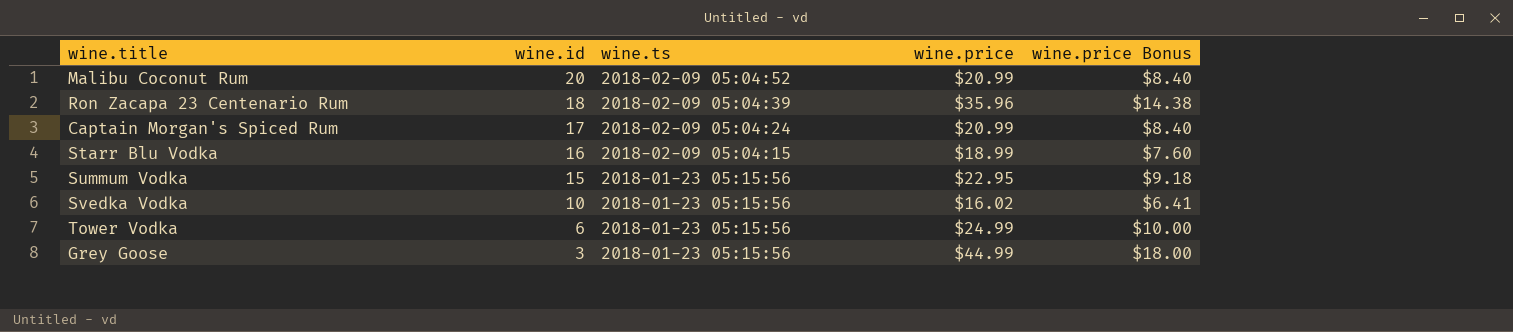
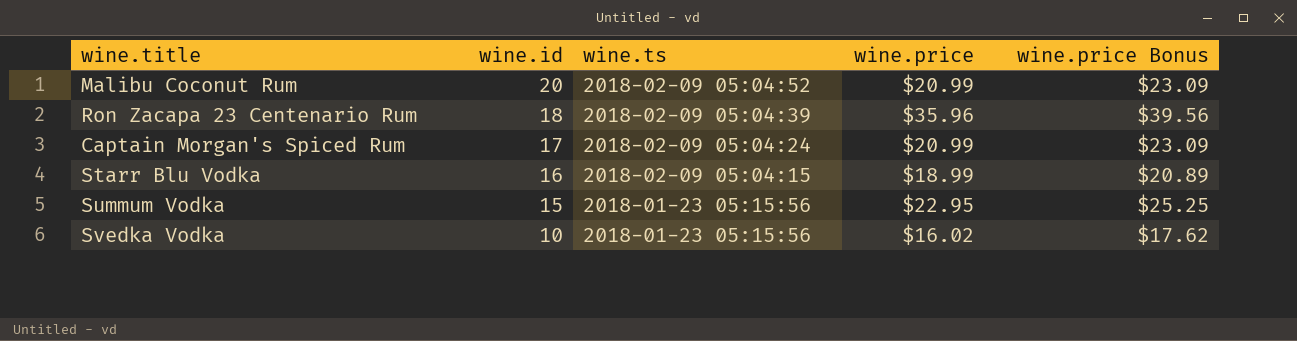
column wine.price Bonus | formula: [wine.price] * 0.4 -> [wine.price] * 1.1
row Tower Vodka: 6 | 2018-01-23 05:15:56 | $24.99 | $10.00 -> none
row Grey Goose: 3 | 2018-01-23 05:15:56 | $44.99 | $18.00 -> none

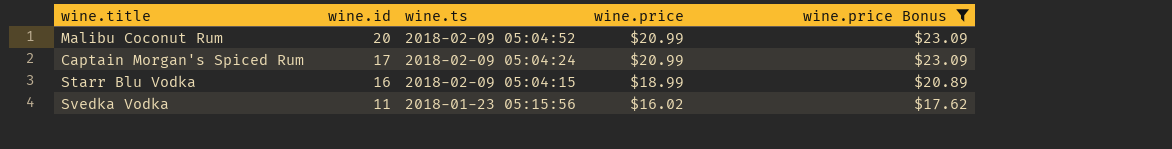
filter: none -> wine.price Bonus <= $23.09
Svedka Vodka | wine.id: 10 -> 11

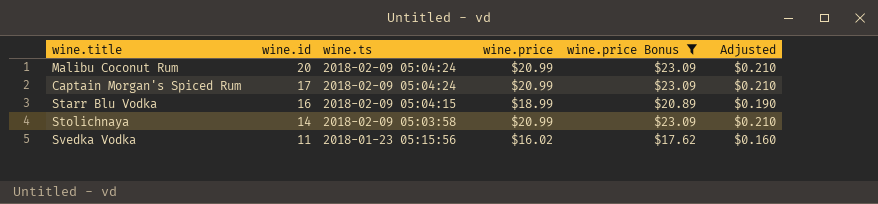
column Adjusted | formula: none -> [wine.price] * 0.01
Malibu Coconut Rum | wine.ts: 2018-02-09 05:04:52 -> 2018-02-09 05:04:24
row Stolichnaya: none -> 14 | 2018-02-09 05:03:58 | $20.99 | $23.09 | $0.210

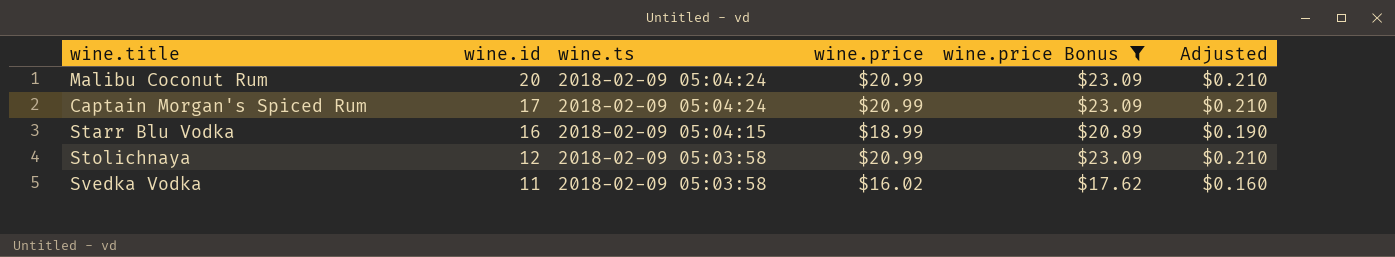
Stolichnaya | wine.id: 14 -> 12
Svedka Vodka | wine.ts: 2018-01-23 05:15:56 -> 2018-02-09 05:03:58

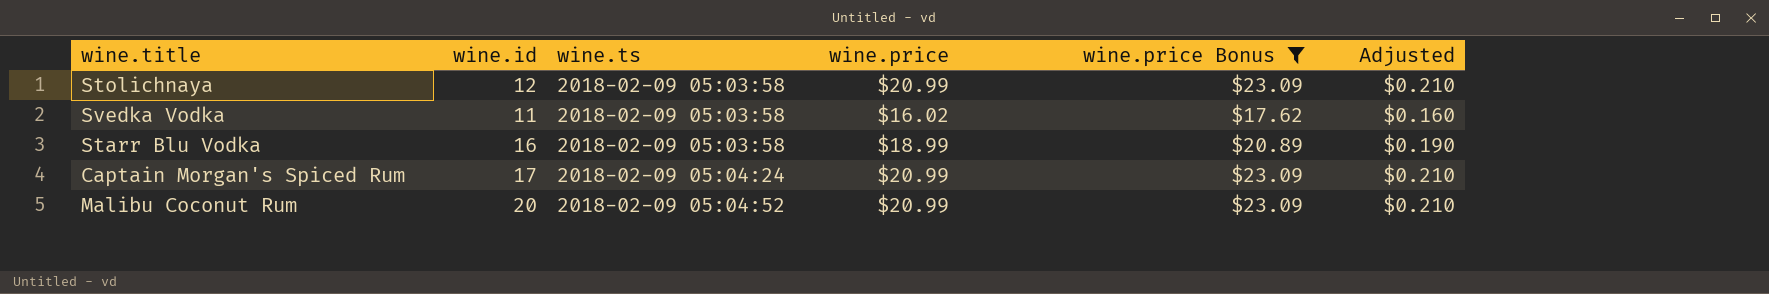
row order: wine.id descending -> wine.ts ascending
Starr Blu Vodka | wine.ts: 2018-02-09 05:04:15 -> 2018-02-09 05:03:58
Malibu Coconut Rum | wine.ts: 2018-02-09 05:04:24 -> 2018-02-09 05:04:52

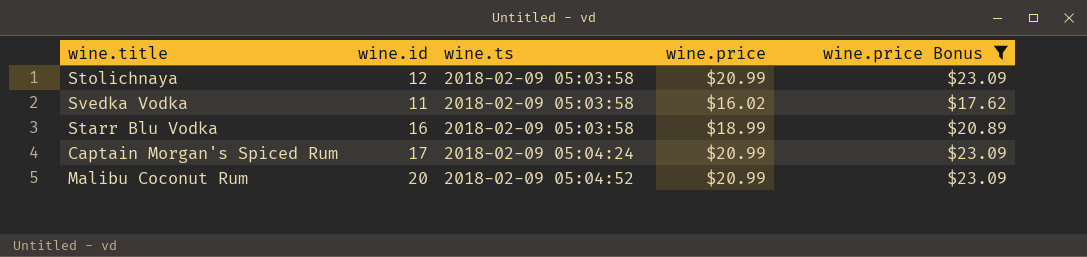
column Adjusted | formula: [wine.price] * 0.01 -> none

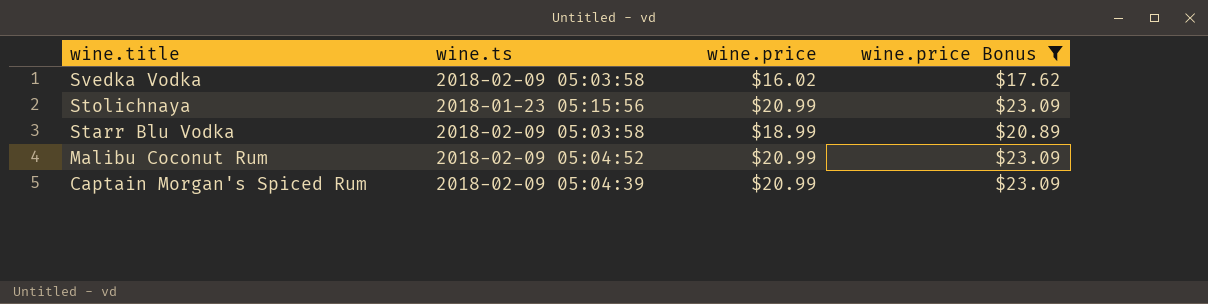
row order: wine.ts ascending -> wine.title descending
column wine.id | position: 2 -> none
Stolichnaya | wine.ts: 2018-02-09 05:03:58 -> 2018-01-23 05:15:56
Captain Morgan's Spiced Rum | wine.ts: 2018-02-09 05:04:24 -> 2018-02-09 05:04:39

